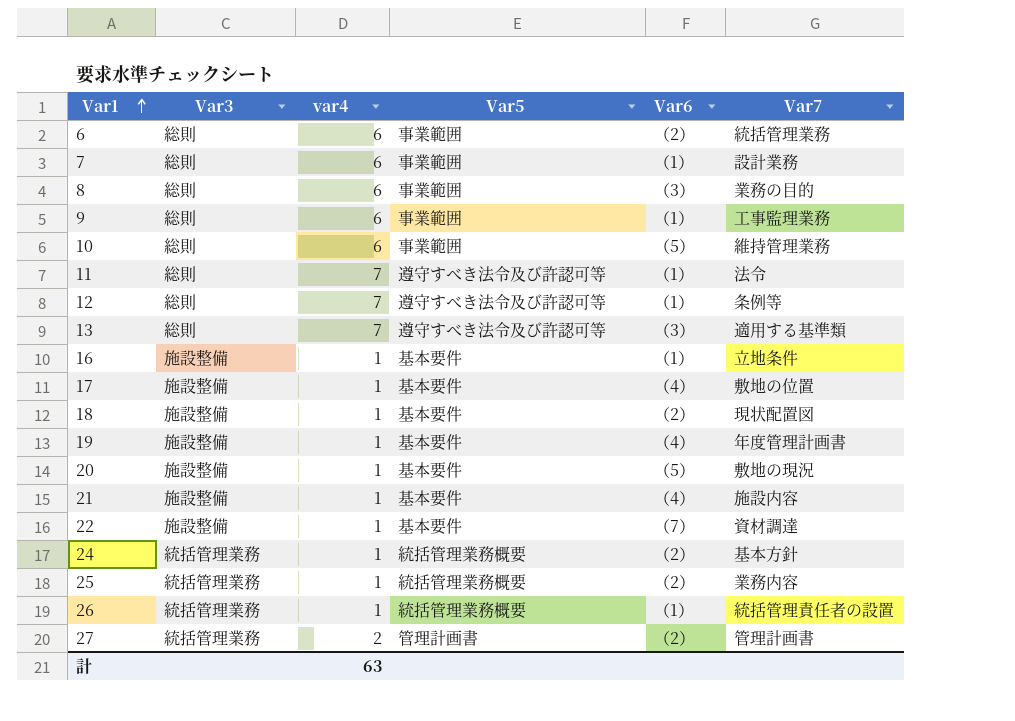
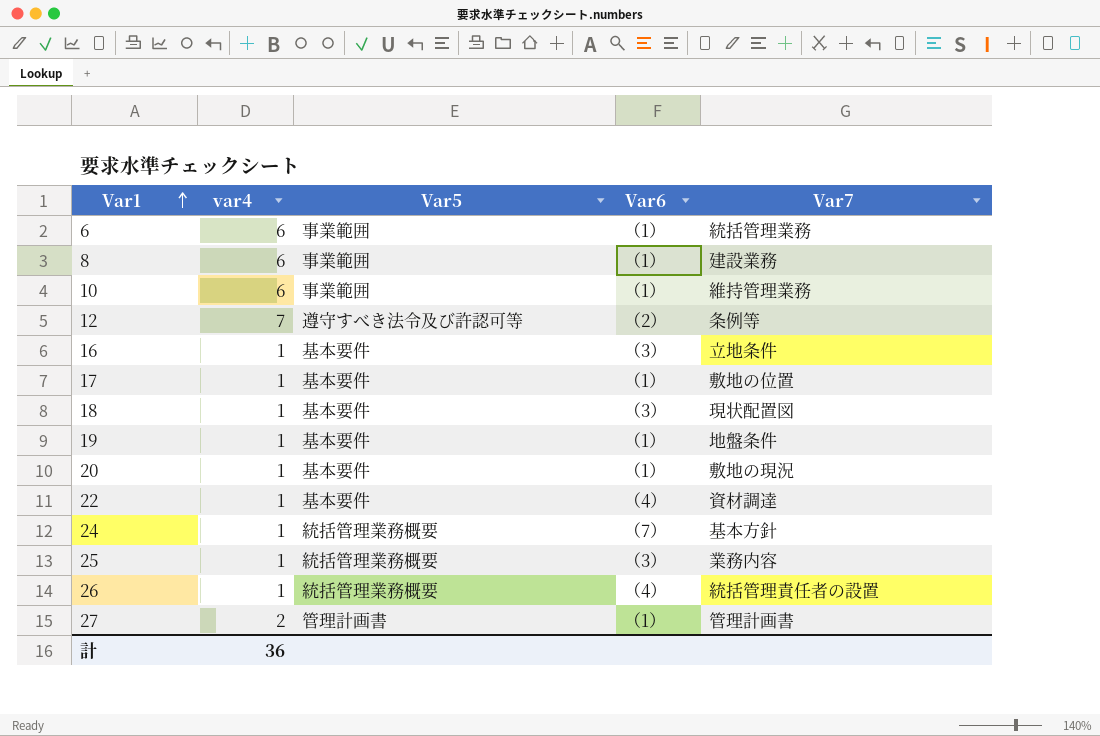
column Var3 | position: 2 -> none
row 7: 総則 | 6 | 事業範囲 | （1） | 設計業務 -> none
row 9: 総則 | 6 | 事業範囲 | （1） | 工事監理業務 -> none
row 11: 総則 | 7 | 遵守すべき法令及び許認可等 | （1） | 法令 -> none
row 13: 総則 | 7 | 遵守すべき法令及び許認可等 | （3） | 適用する基準類 -> none
row 21: 施設整備 | 1 | 基本要件 | （4） | 施設内容 -> none
6 | Var6: （2） -> （1）
8 | Var6: （3） -> （1）
8 | Var7: 業務の目的 -> 建設業務
10 | Var6: （5） -> （1）
12 | Var6: （1） -> （2）
16 | Var6: （1） -> （3）
17 | Var6: （4） -> （1）
18 | Var6: （2） -> （3）
19 | Var6: （4） -> （1）
19 | Var7: 年度管理計画書 -> 地盤条件
20 | Var6: （5） -> （1）
22 | Var6: （7） -> （4）
24 | Var6: （2） -> （7）
25 | Var6: （2） -> （3）
26 | Var6: （1） -> （4）
27 | Var6: （2） -> （1）
計 | var4: 63 -> 36

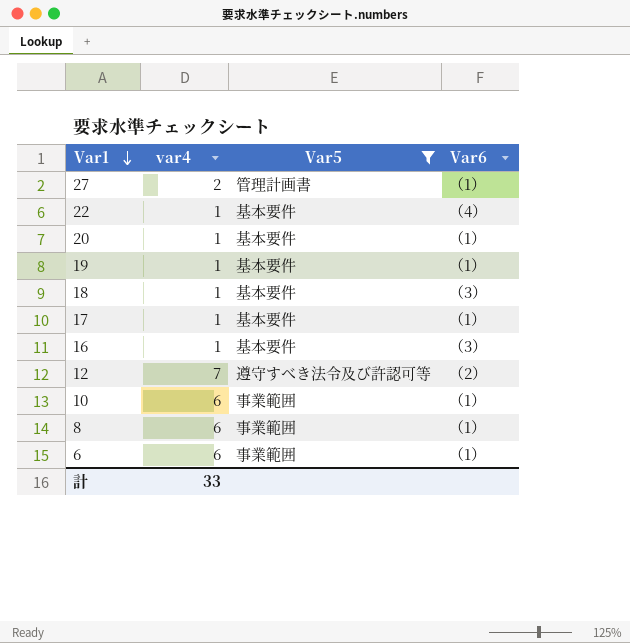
filter: none -> Var5 != 統括管理業務概要
row order: Var1 ascending -> Var1 descending
column Var7 | position: 5 -> none
計 | var4: 36 -> 33

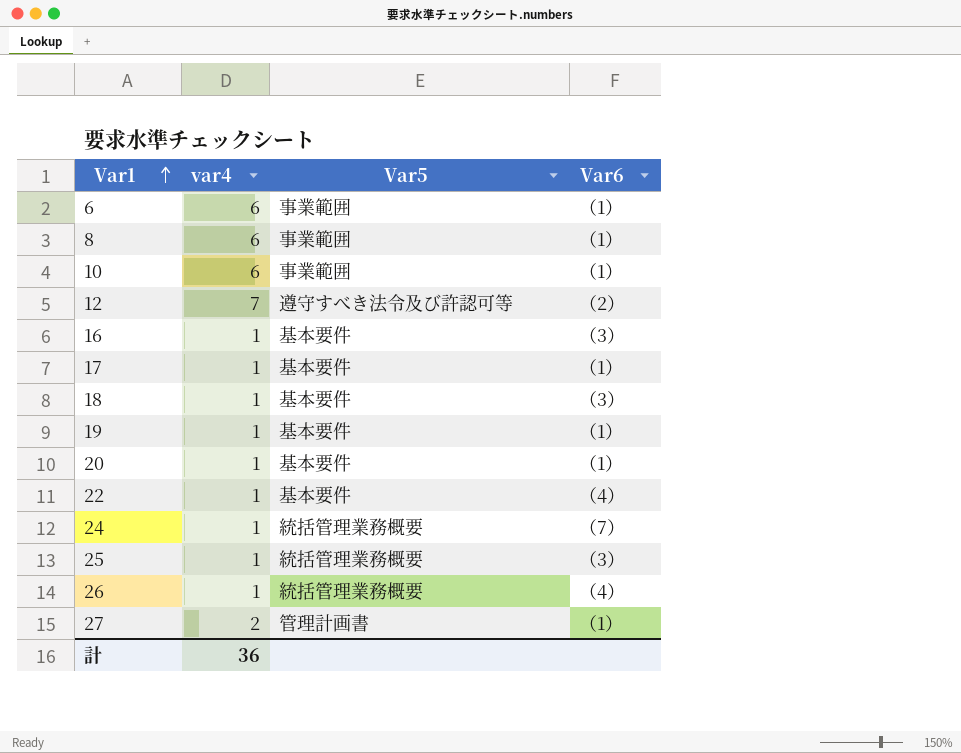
filter: Var5 != 統括管理業務概要 -> none
row order: Var1 descending -> Var1 ascending
計 | var4: 33 -> 36

